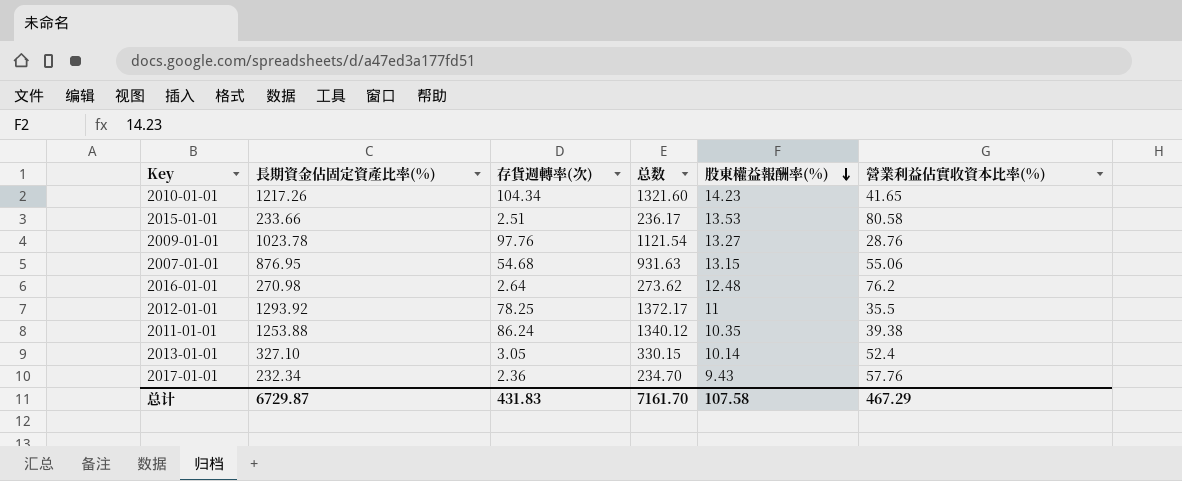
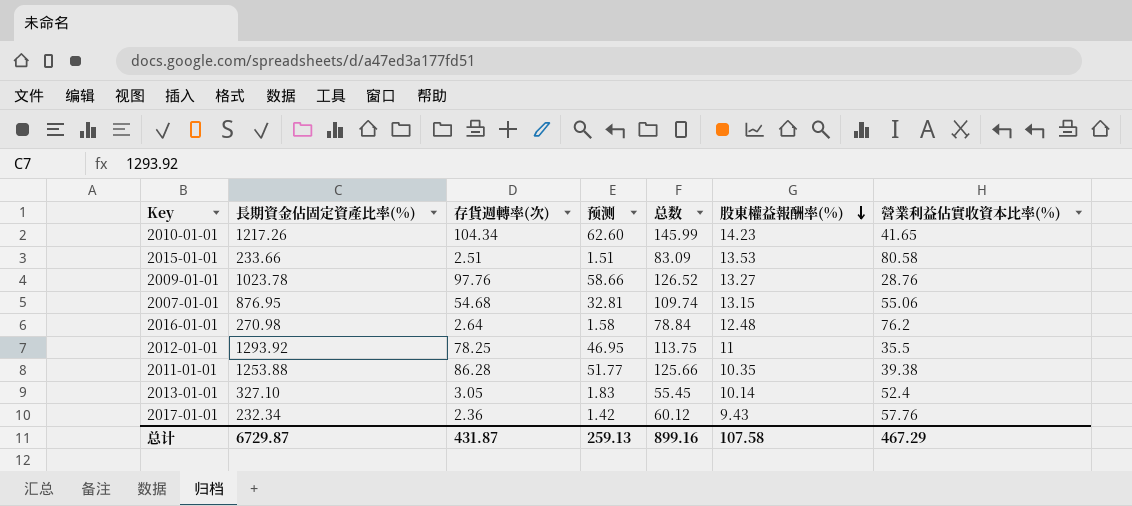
column 预测 | formula: none -> [存貨週轉率(次)] * 0.6
column 总数 | formula: [長期資金佔固定資產比率(%)] + [存貨週轉率(次)] -> [存貨週轉率(次)] + [營業利益佔實收資本比率(%)]
2011-01-01 | 存貨週轉率(次): 86.24 -> 86.28
总计 | 存貨週轉率(次): 431.83 -> 431.87
总计 | 总数: 7161.70 -> 899.16

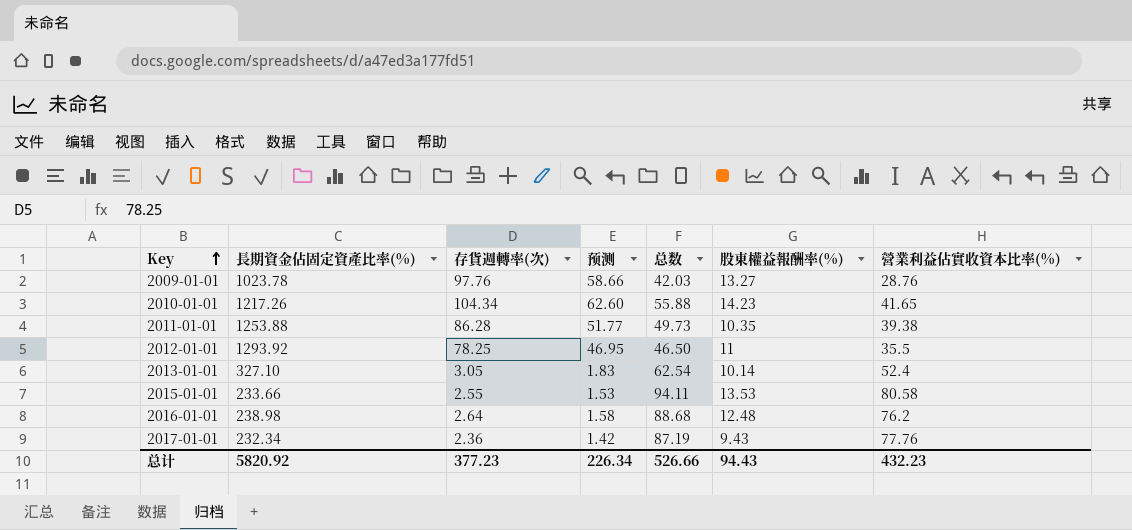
row order: 股東權益報酬率(%) descending -> Key ascending
column 总数 | formula: [存貨週轉率(次)] + [營業利益佔實收資本比率(%)] -> [股東權益報酬率(%)] + [營業利益佔實收資本比率(%)]
row 2007-01-01: 876.95 | 54.68 | 32.81 | 109.74 | 13.15 | 55.06 -> none
2015-01-01 | 存貨週轉率(次): 2.51 -> 2.55
2015-01-01 | 预测: 1.51 -> 1.53
2016-01-01 | 長期資金佔固定資產比率(%): 270.98 -> 238.98
2017-01-01 | 營業利益佔實收資本比率(%): 57.76 -> 77.76
总计 | 長期資金佔固定資產比率(%): 6729.87 -> 5820.92
总计 | 存貨週轉率(次): 431.87 -> 377.23
总计 | 预测: 259.13 -> 226.34
总计 | 总数: 899.16 -> 526.66
总计 | 股東權益報酬率(%): 107.58 -> 94.43
总计 | 營業利益佔實收資本比率(%): 467.29 -> 432.23

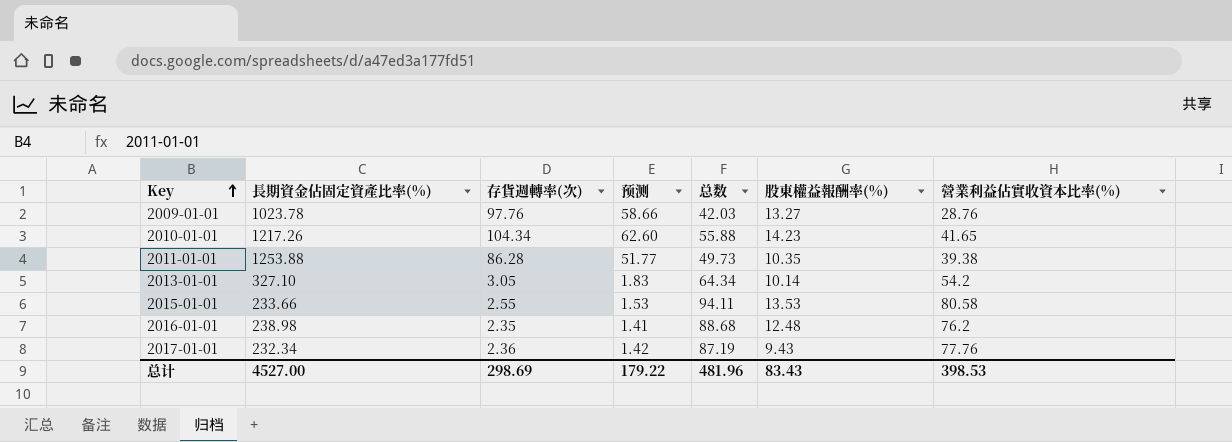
row 2012-01-01: 1293.92 | 78.25 | 46.95 | 46.50 | 11 | 35.5 -> none
2013-01-01 | 总数: 62.54 -> 64.34
2013-01-01 | 營業利益佔實收資本比率(%): 52.4 -> 54.2
2016-01-01 | 存貨週轉率(次): 2.64 -> 2.35
2016-01-01 | 预测: 1.58 -> 1.41
总计 | 長期資金佔固定資產比率(%): 5820.92 -> 4527.00
总计 | 存貨週轉率(次): 377.23 -> 298.69
总计 | 预测: 226.34 -> 179.22
总计 | 总数: 526.66 -> 481.96
总计 | 股東權益報酬率(%): 94.43 -> 83.43
总计 | 營業利益佔實收資本比率(%): 432.23 -> 398.53

